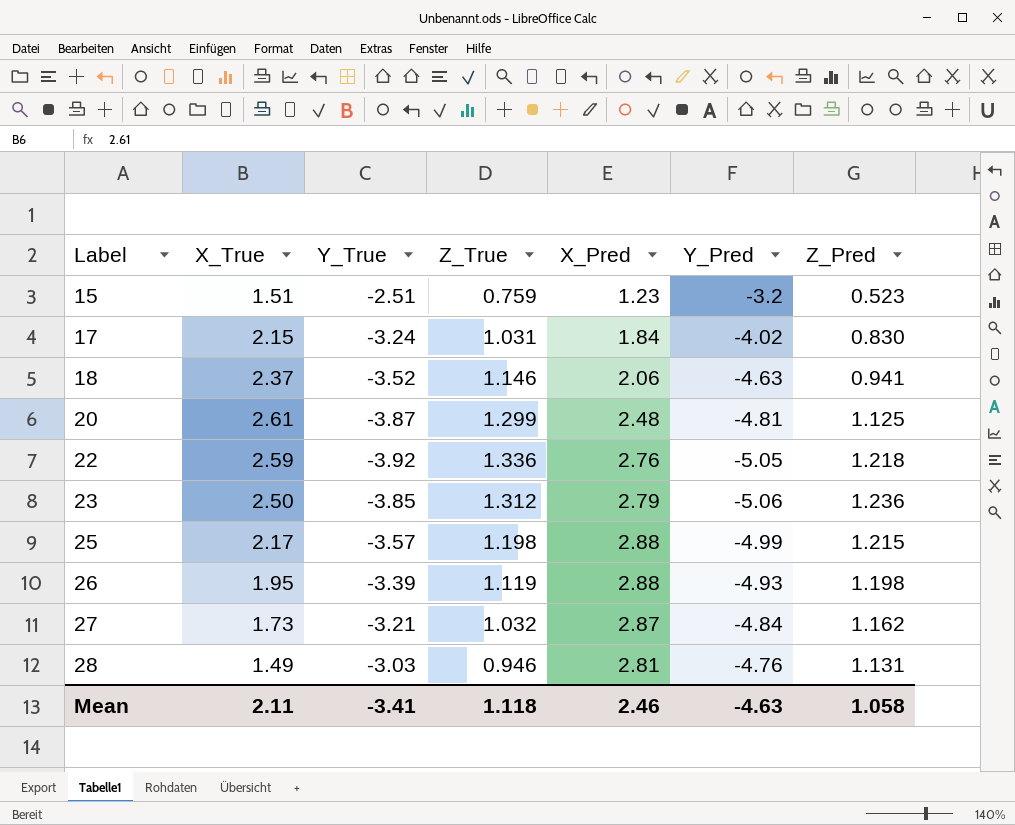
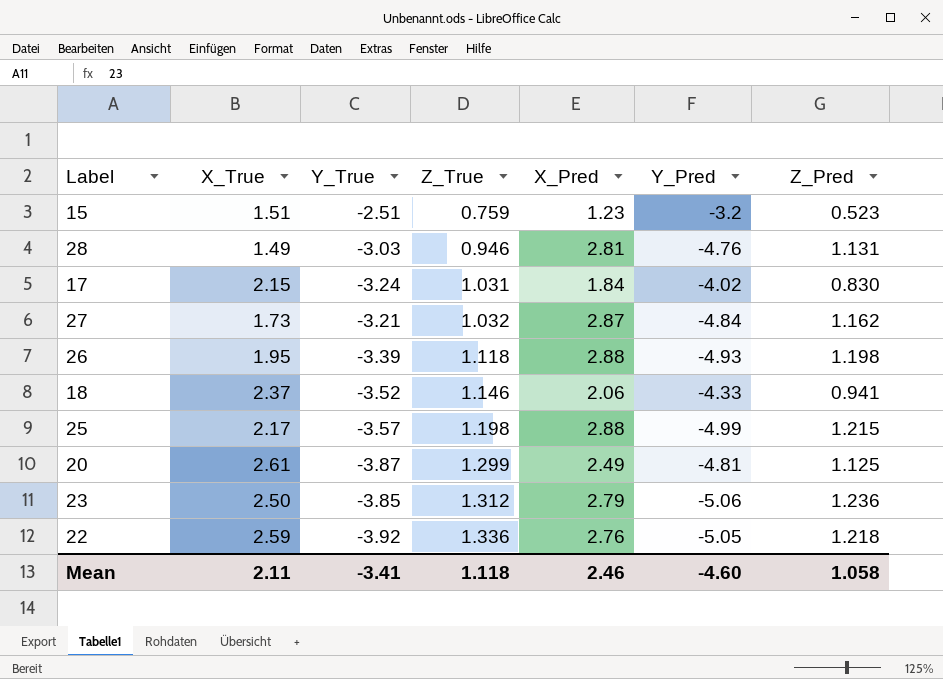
row order: Label ascending -> Z_True ascending
26 | Z_True: 1.119 -> 1.118
18 | Y_Pred: -4.63 -> -4.33
20 | X_Pred: 2.48 -> 2.49
Mean | Y_Pred: -4.63 -> -4.60

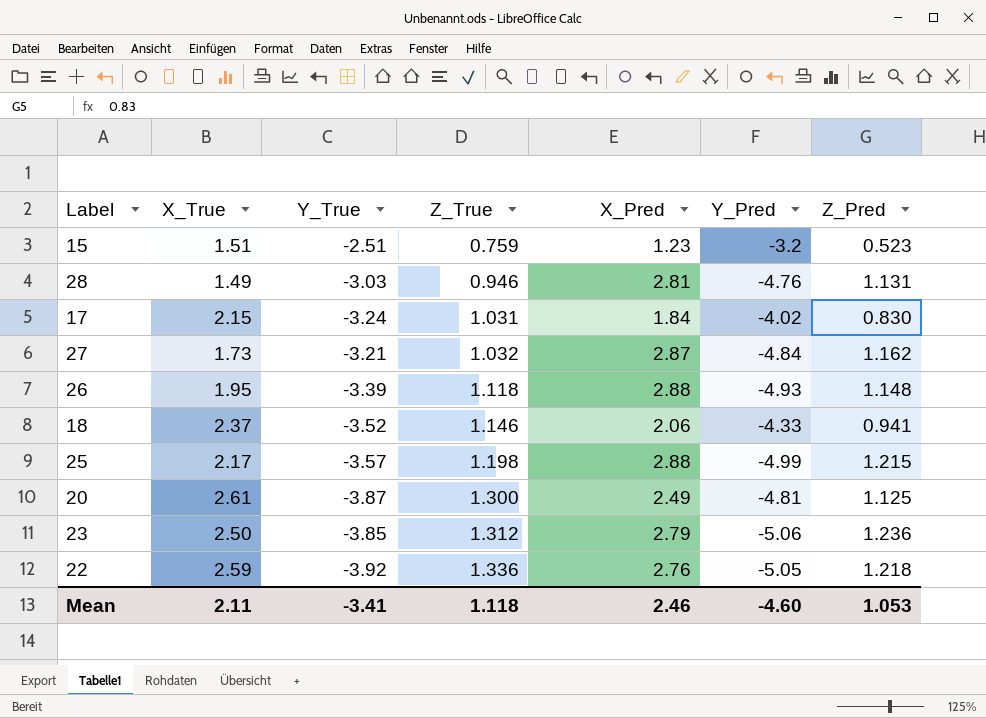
26 | Z_Pred: 1.198 -> 1.148
20 | Z_True: 1.299 -> 1.300
Mean | Z_Pred: 1.058 -> 1.053

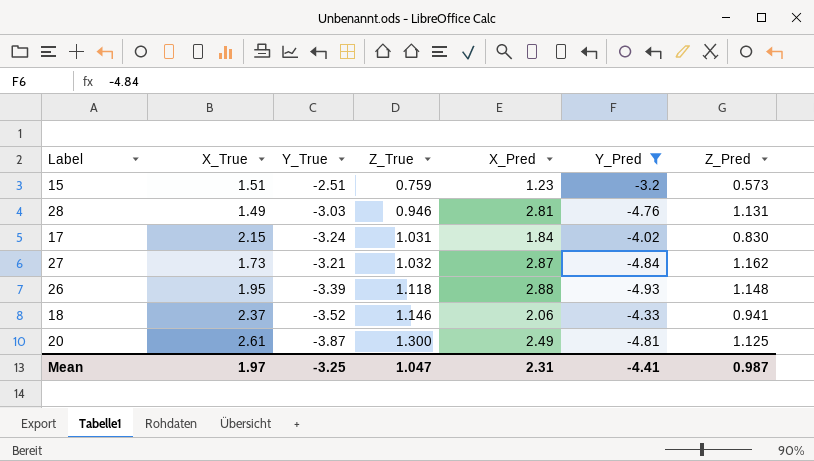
filter: none -> Y_Pred >= -4.93
15 | Z_Pred: 0.523 -> 0.573
Mean | X_True: 2.11 -> 1.97
Mean | Y_True: -3.41 -> -3.25
Mean | Z_True: 1.118 -> 1.047
Mean | X_Pred: 2.46 -> 2.31
Mean | Y_Pred: -4.60 -> -4.41
Mean | Z_Pred: 1.053 -> 0.987

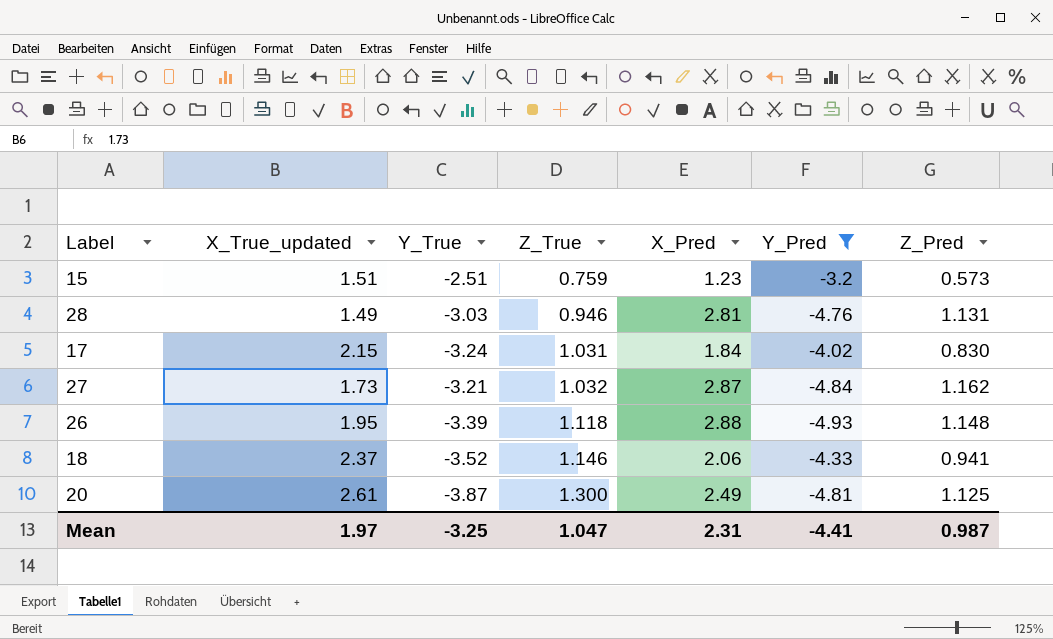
column name: X_True -> X_True_updated

